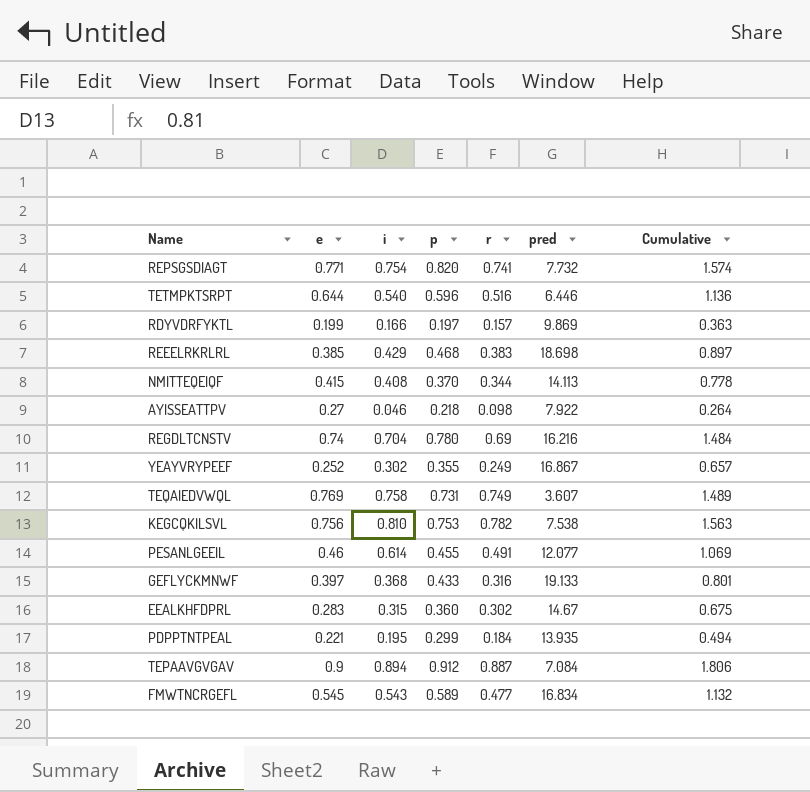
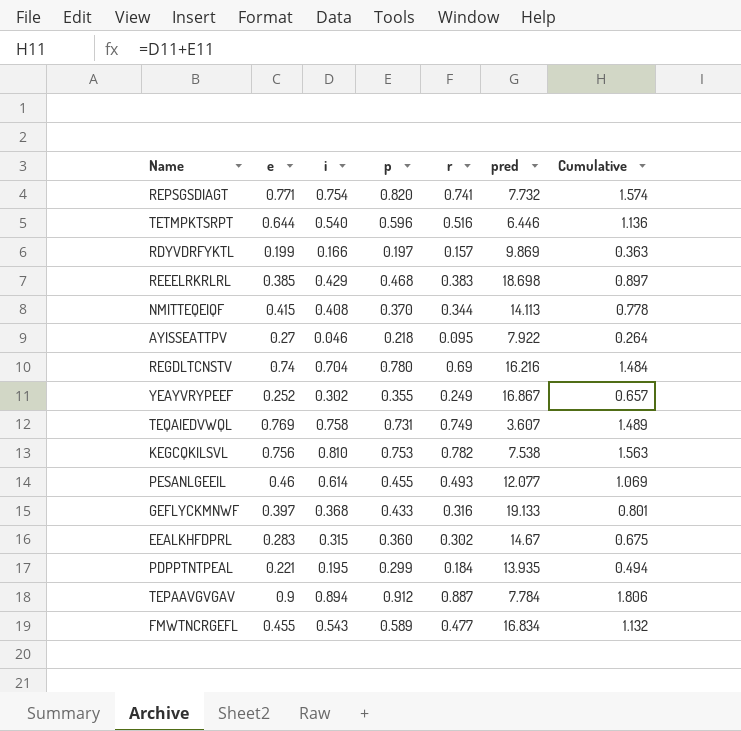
AYISSEATTPV | r: 0.098 -> 0.095
PESANLGEEIL | r: 0.491 -> 0.493
TEPAAVGVGAV | pred: 7.084 -> 7.784
FMWTNCRGEFL | e: 0.545 -> 0.455

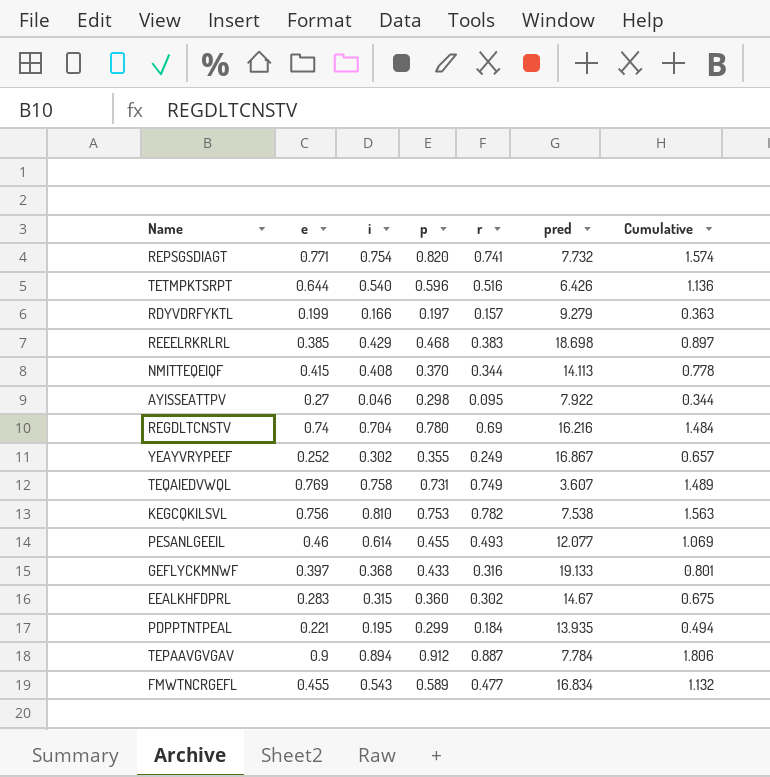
TETMPKTSRPT | pred: 6.446 -> 6.426
RDYVDRFYKTL | pred: 9.869 -> 9.279
AYISSEATTPV | p: 0.218 -> 0.298
AYISSEATTPV | Cumulative: 0.264 -> 0.344

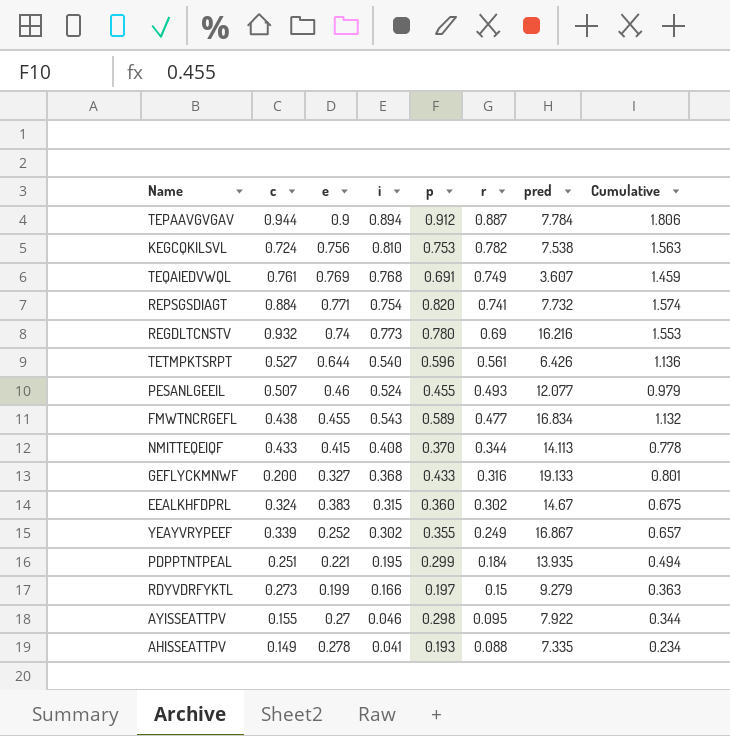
row order: none -> r descending
column c | position: none -> 2
row REEELRKRLRL: 0.385 | 0.429 | 0.468 | 0.383 | 18.698 | 0.897 -> none
TEQAIEDVWQL | i: 0.758 -> 0.768
TEQAIEDVWQL | p: 0.731 -> 0.691
TEQAIEDVWQL | Cumulative: 1.489 -> 1.459
REGDLTCNSTV | i: 0.704 -> 0.773
REGDLTCNSTV | Cumulative: 1.484 -> 1.553
TETMPKTSRPT | r: 0.516 -> 0.561
PESANLGEEIL | i: 0.614 -> 0.524
PESANLGEEIL | Cumulative: 1.069 -> 0.979
GEFLYCKMNWF | e: 0.397 -> 0.327
EEALKHFDPRL | e: 0.283 -> 0.383
RDYVDRFYKTL | r: 0.157 -> 0.15
row AHISSEATTPV: none -> 0.149 | 0.278 | 0.041 | 0.193 | 0.088 | 7.335 | 0.234

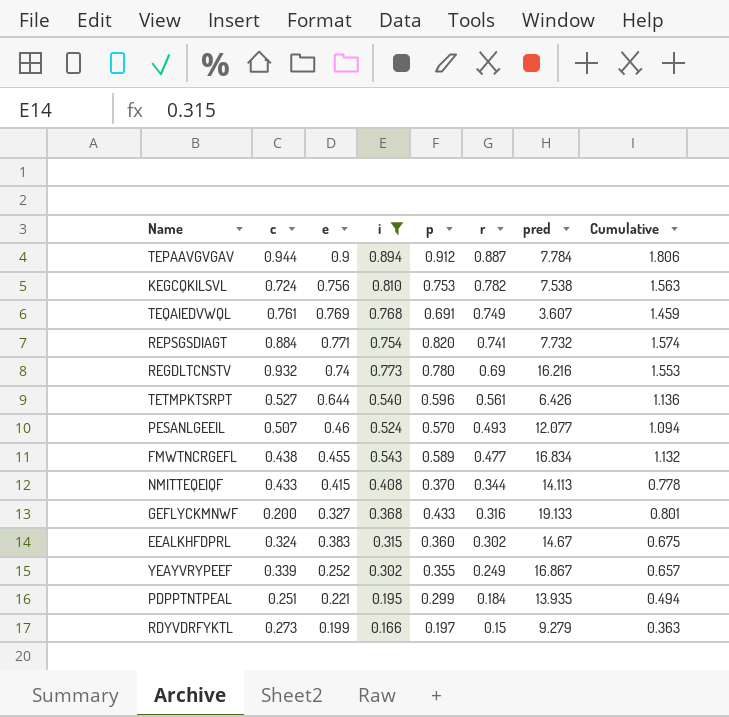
filter: none -> i >= 0.166
PESANLGEEIL | p: 0.455 -> 0.570
PESANLGEEIL | Cumulative: 0.979 -> 1.094

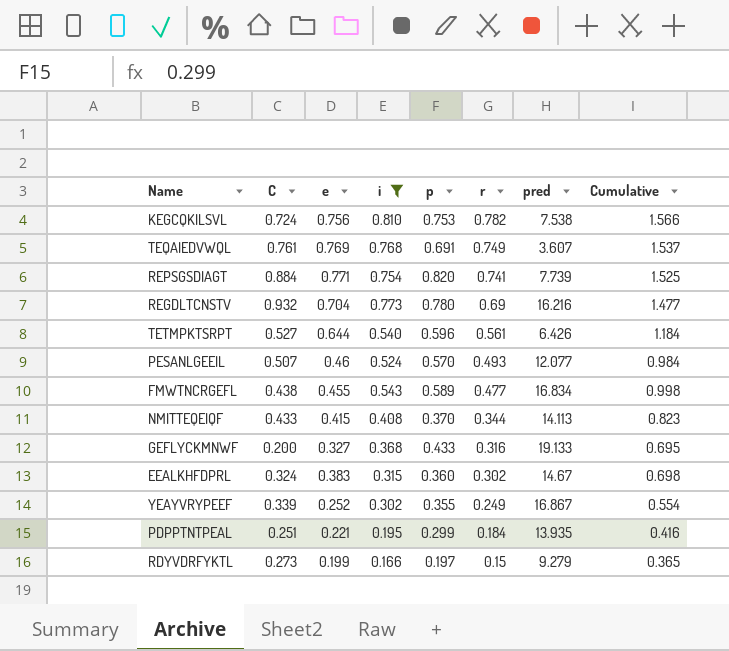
column name: c -> C
column Cumulative | formula: [i] + [p] -> [e] + [i]
row TEPAAVGVGAV: 0.944 | 0.9 | 0.894 | 0.912 | 0.887 | 7.784 | 1.806 -> none
REPSGSDIAGT | pred: 7.732 -> 7.739
REGDLTCNSTV | e: 0.74 -> 0.704

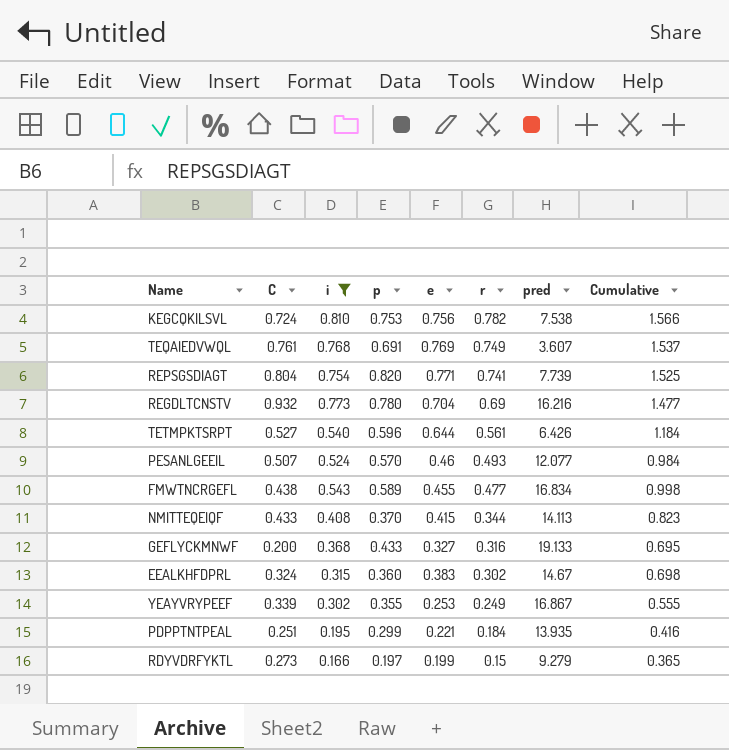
column e | position: 3 -> 5
REPSGSDIAGT | C: 0.884 -> 0.804
YEAYVRYPEEF | e: 0.252 -> 0.253
YEAYVRYPEEF | Cumulative: 0.554 -> 0.555

